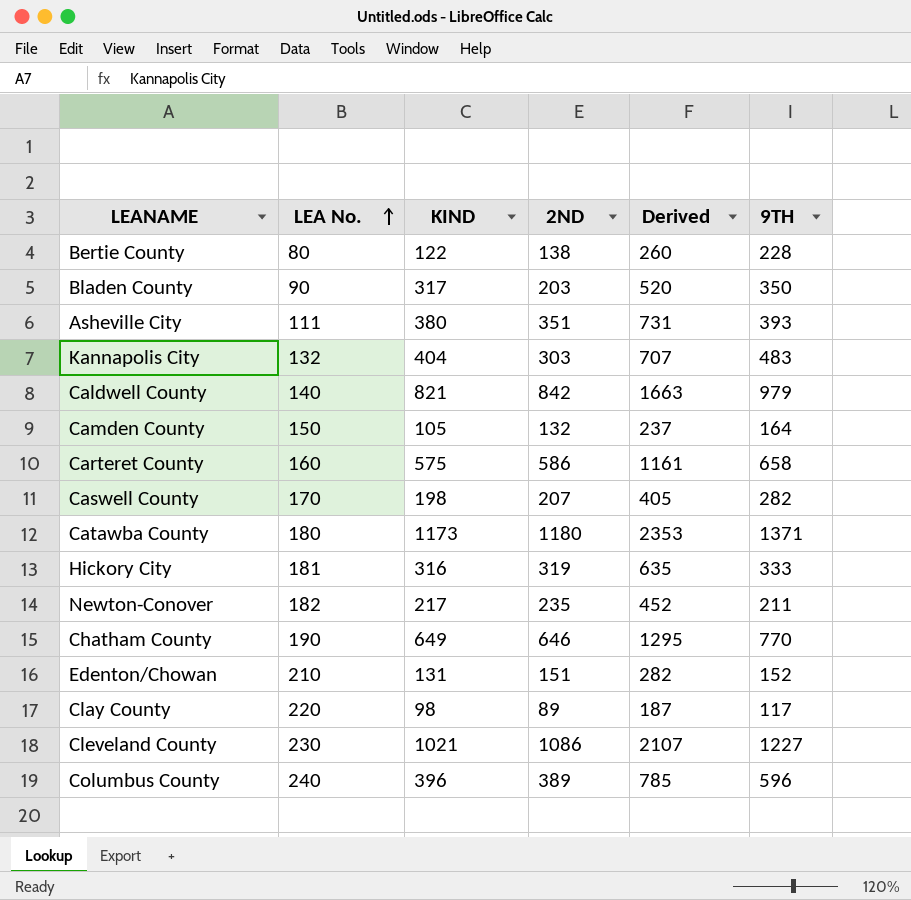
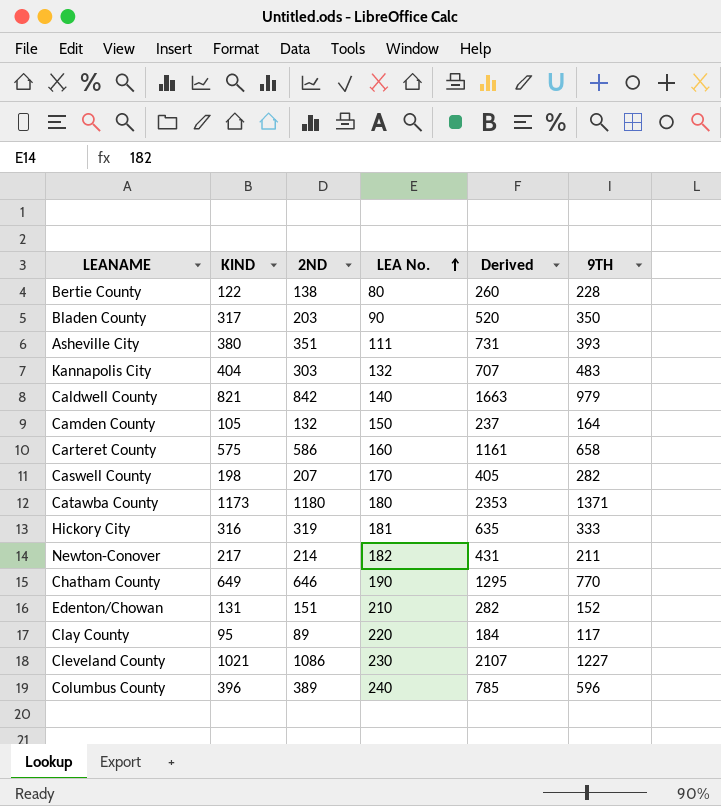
column LEA No. | position: 2 -> 4
Newton-Conover | 2ND: 235 -> 214
Newton-Conover | Derived: 452 -> 431
Clay County | KIND: 98 -> 95
Clay County | Derived: 187 -> 184

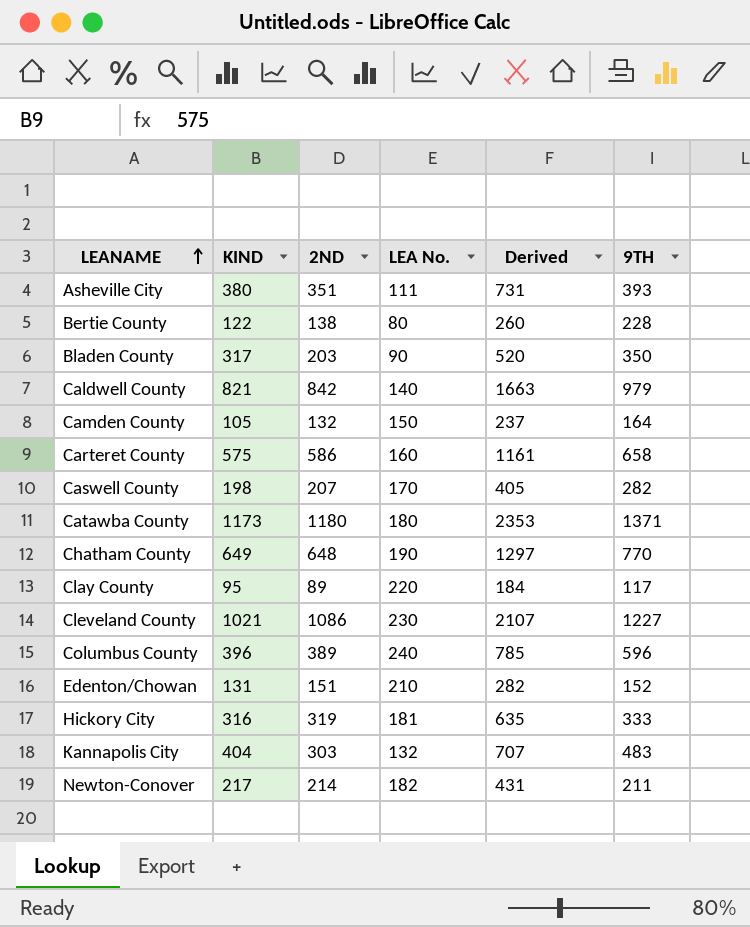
row order: LEA No. ascending -> LEANAME ascending
Chatham County | 2ND: 646 -> 648
Chatham County | Derived: 1295 -> 1297

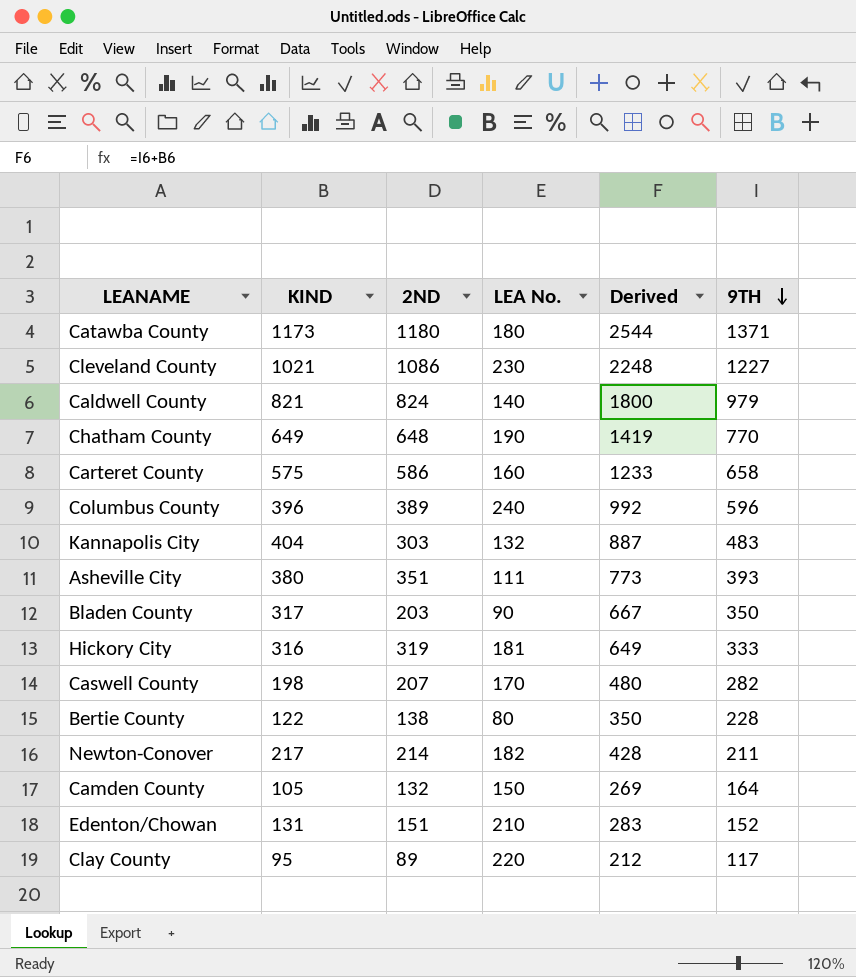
row order: LEANAME ascending -> 9TH descending
column Derived | formula: [KIND] + [2ND] -> [KIND] + [9TH]
Caldwell County | 2ND: 842 -> 824

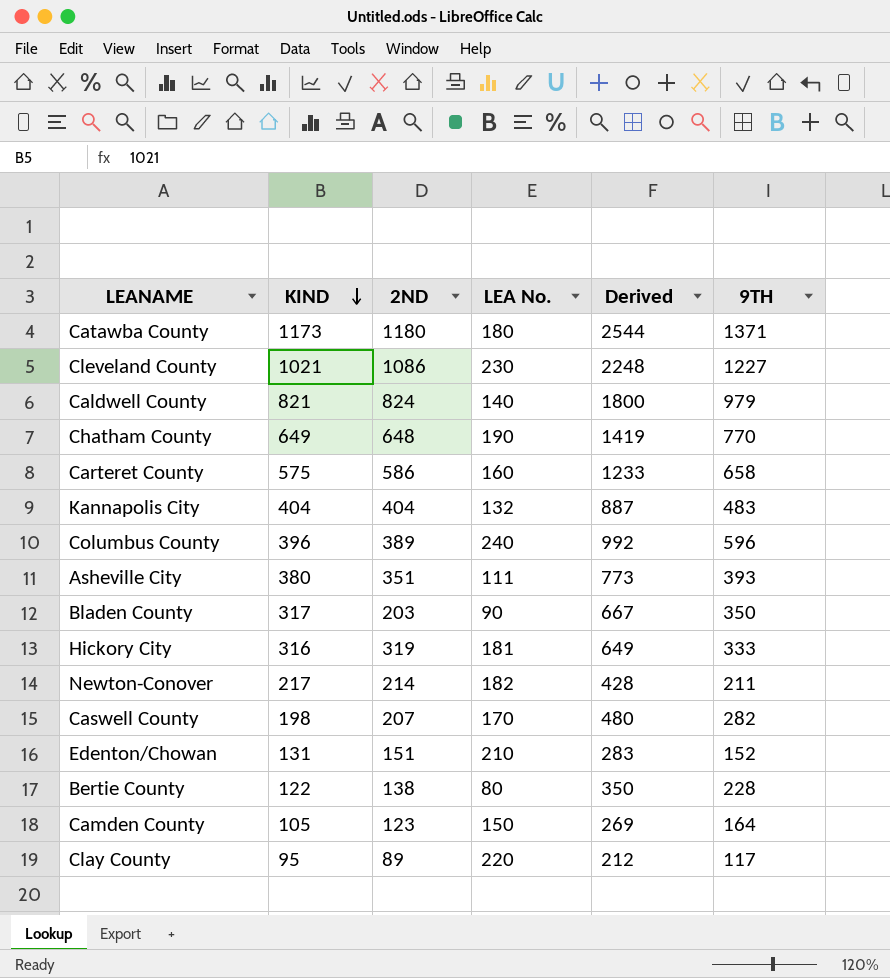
row order: 9TH descending -> KIND descending
Kannapolis City | 2ND: 303 -> 404
Camden County | 2ND: 132 -> 123

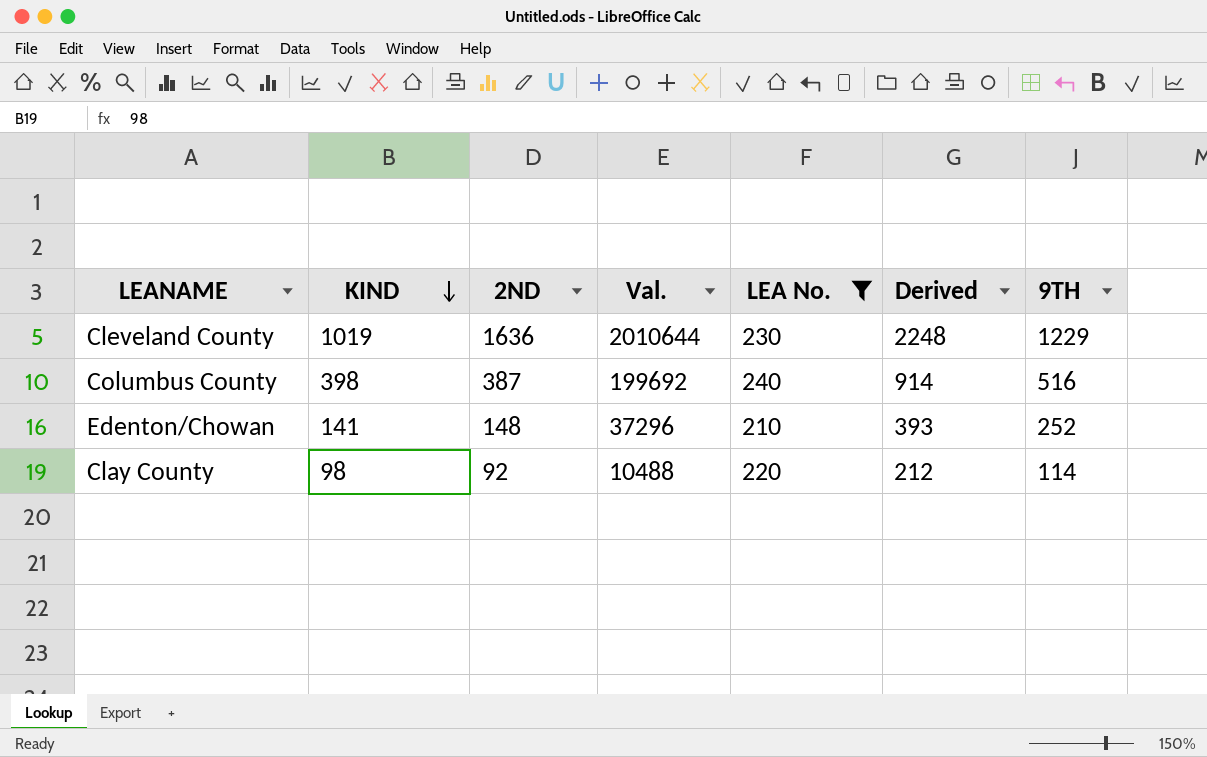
filter: none -> LEA No. >= 210
column Val. | formula: none -> [2ND] * [9TH]
Cleveland County | KIND: 1021 -> 1019
Cleveland County | 2ND: 1086 -> 1636
Cleveland County | 9TH: 1227 -> 1229
Columbus County | KIND: 396 -> 398
Columbus County | 2ND: 389 -> 387
Columbus County | Derived: 992 -> 914
Columbus County | 9TH: 596 -> 516
Edenton/Chowan | KIND: 131 -> 141
Edenton/Chowan | 2ND: 151 -> 148
Edenton/Chowan | Derived: 283 -> 393
Edenton/Chowan | 9TH: 152 -> 252
Clay County | KIND: 95 -> 98
Clay County | 2ND: 89 -> 92
Clay County | 9TH: 117 -> 114

